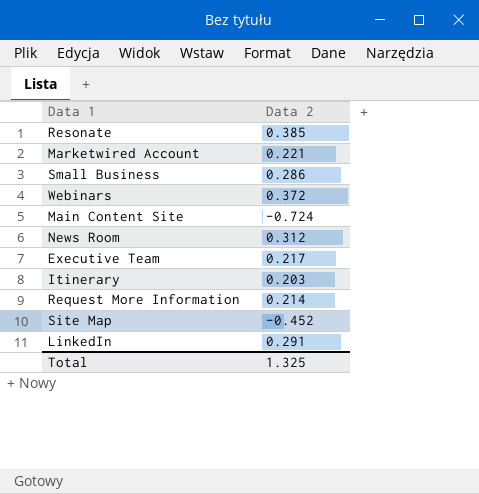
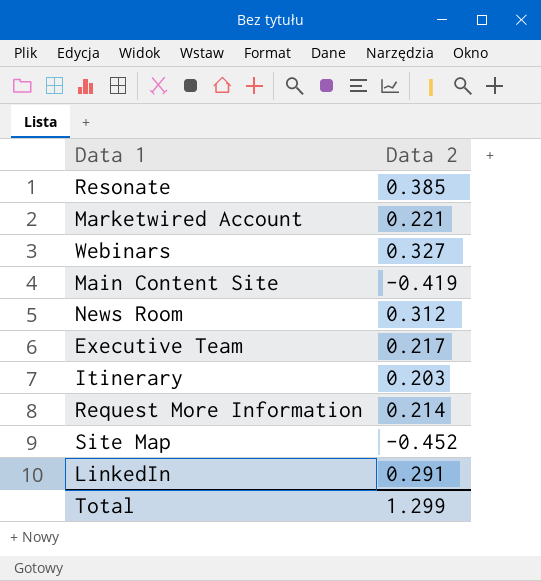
row Small Business: 0.286 -> none
Webinars | Data 2: 0.372 -> 0.327
Main Content Site | Data 2: -0.724 -> -0.419
Total | Data 2: 1.325 -> 1.299

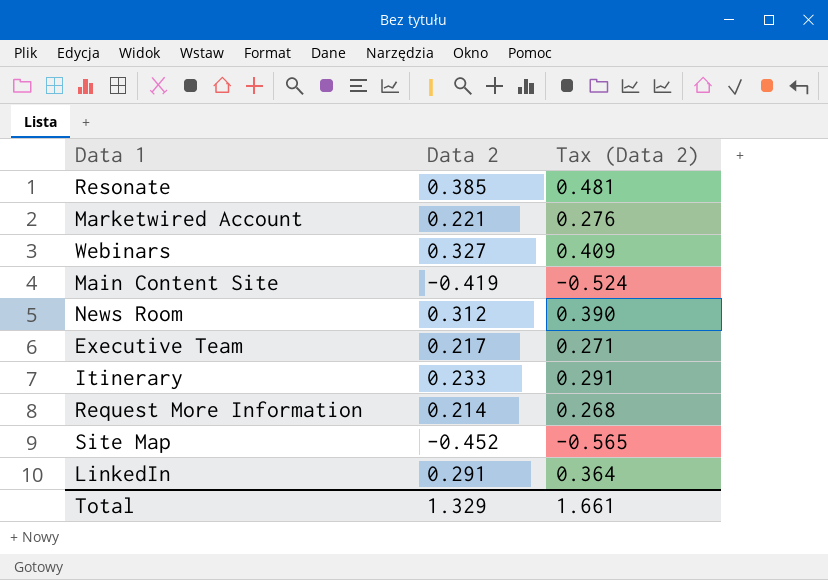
column Tax (Data 2) | formula: none -> [Data 2] * 1.25
Itinerary | Data 2: 0.203 -> 0.233
Total | Data 2: 1.299 -> 1.329

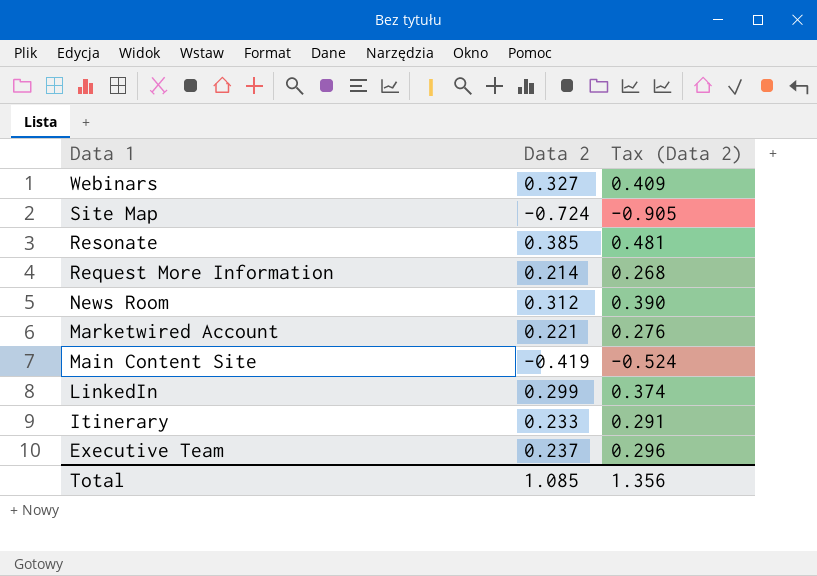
row order: none -> Data 1 descending
Site Map | Data 2: -0.452 -> -0.724
Site Map | Tax (Data 2): -0.565 -> -0.905
LinkedIn | Data 2: 0.291 -> 0.299
LinkedIn | Tax (Data 2): 0.364 -> 0.374
Executive Team | Data 2: 0.217 -> 0.237
Executive Team | Tax (Data 2): 0.271 -> 0.296
Total | Data 2: 1.329 -> 1.085
Total | Tax (Data 2): 1.661 -> 1.356

